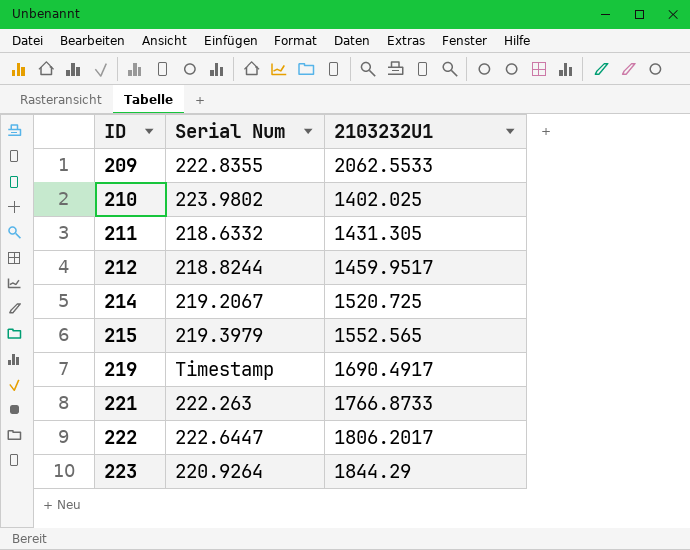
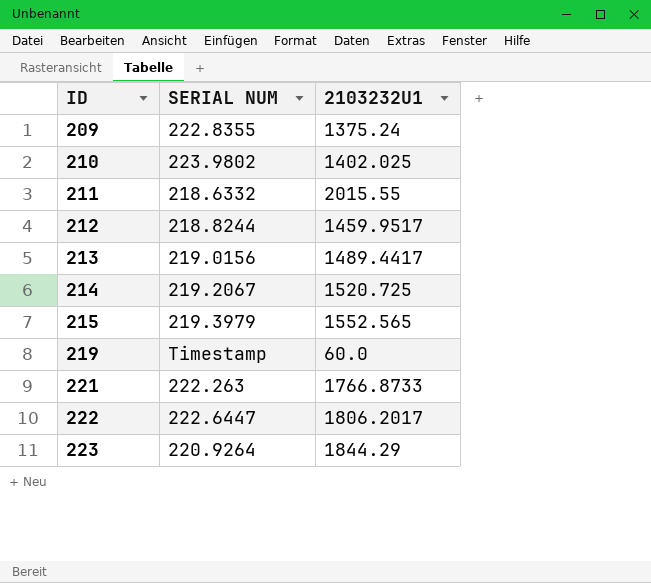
column name: Serial Num -> SERIAL NUM
209 | 2103232U1: 2062.5533 -> 1375.24
211 | 2103232U1: 1431.305 -> 2015.55
row 213: none -> 219.0156 | 1489.4417
219 | 2103232U1: 1690.4917 -> 60.0

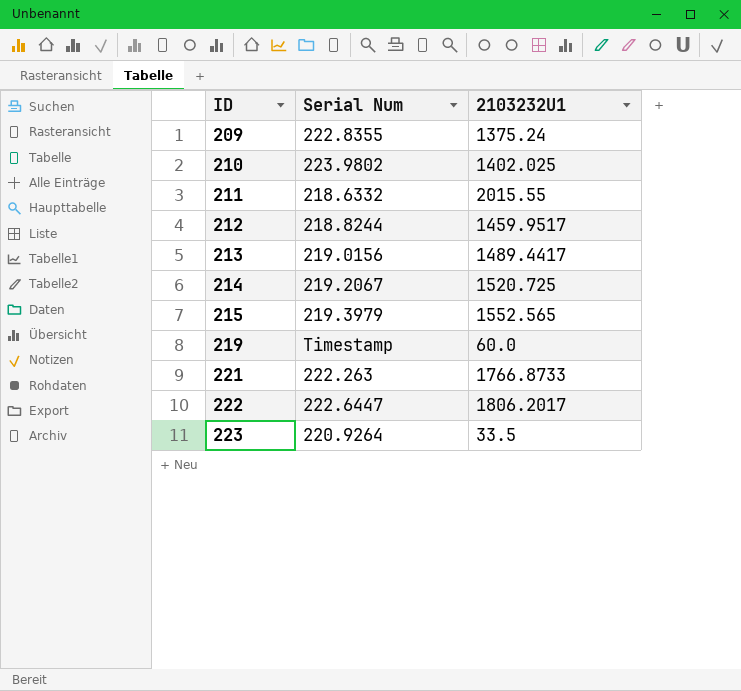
column name: SERIAL NUM -> Serial Num
223 | 2103232U1: 1844.29 -> 33.5

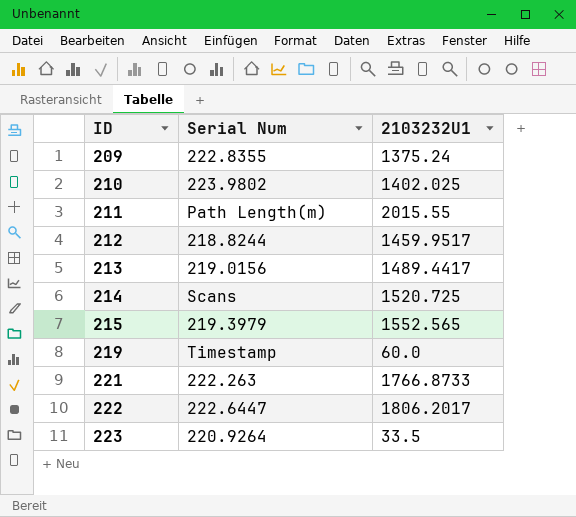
211 | Serial Num: 218.6332 -> Path Length(m)
214 | Serial Num: 219.2067 -> Scans

